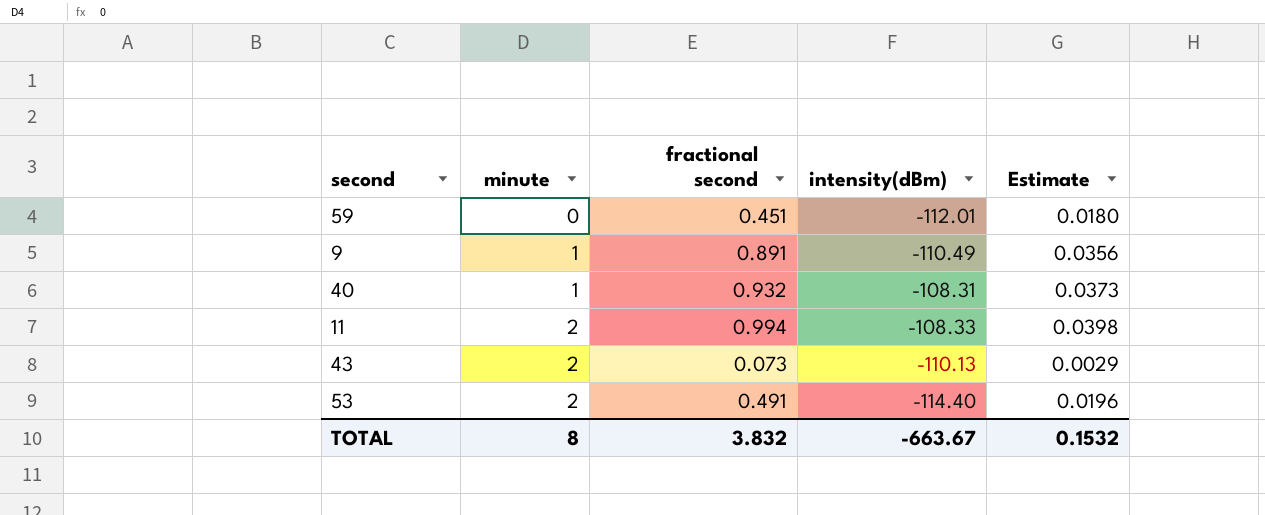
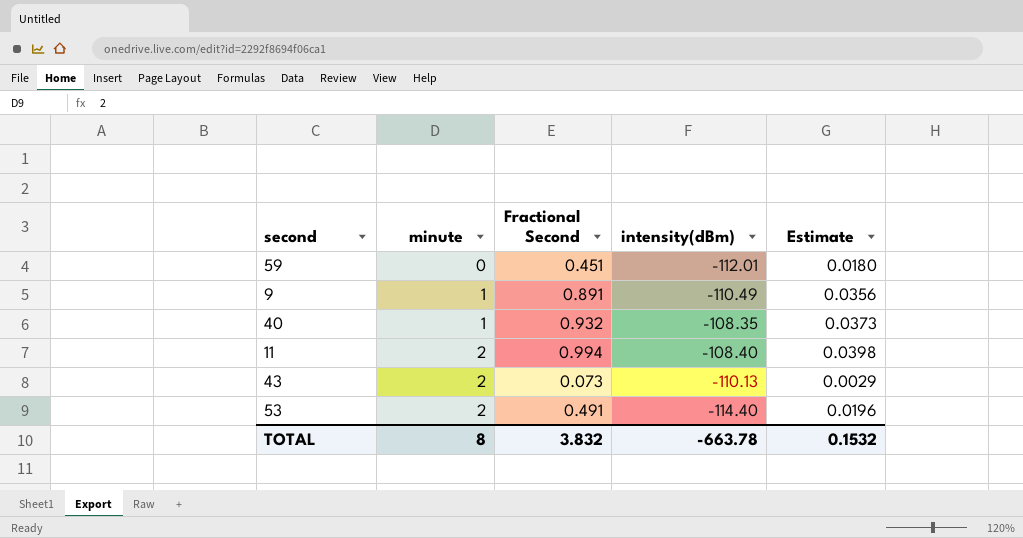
column name: fractional second -> Fractional Second
40 | intensity(dBm): -108.31 -> -108.35
11 | intensity(dBm): -108.33 -> -108.40
TOTAL | intensity(dBm): -663.67 -> -663.78

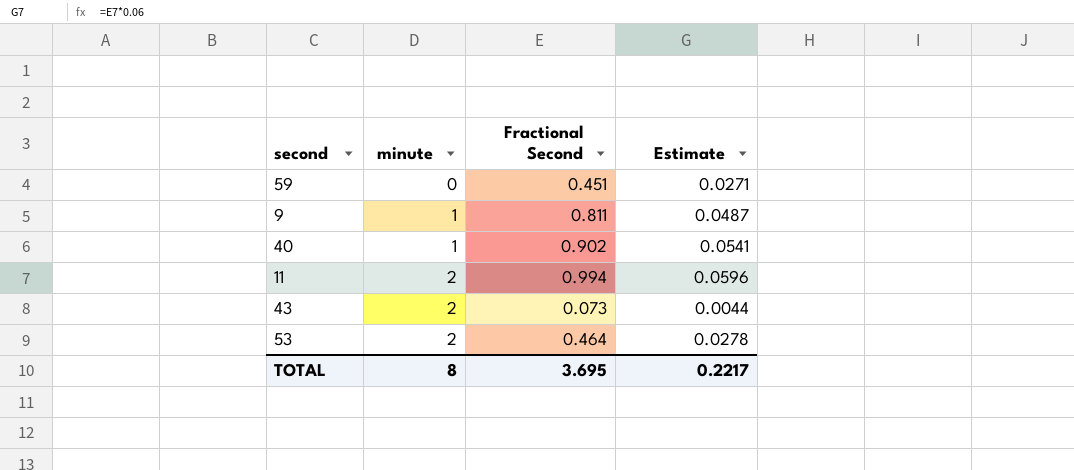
column intensity(dBm) | position: 4 -> none
column Estimate | formula: [Fractional Second] * 0.04 -> [Fractional Second] * 0.06
9 | Fractional Second: 0.891 -> 0.811
40 | Fractional Second: 0.932 -> 0.902
53 | Fractional Second: 0.491 -> 0.464
TOTAL | Fractional Second: 3.832 -> 3.695
TOTAL | Estimate: 0.1532 -> 0.2217

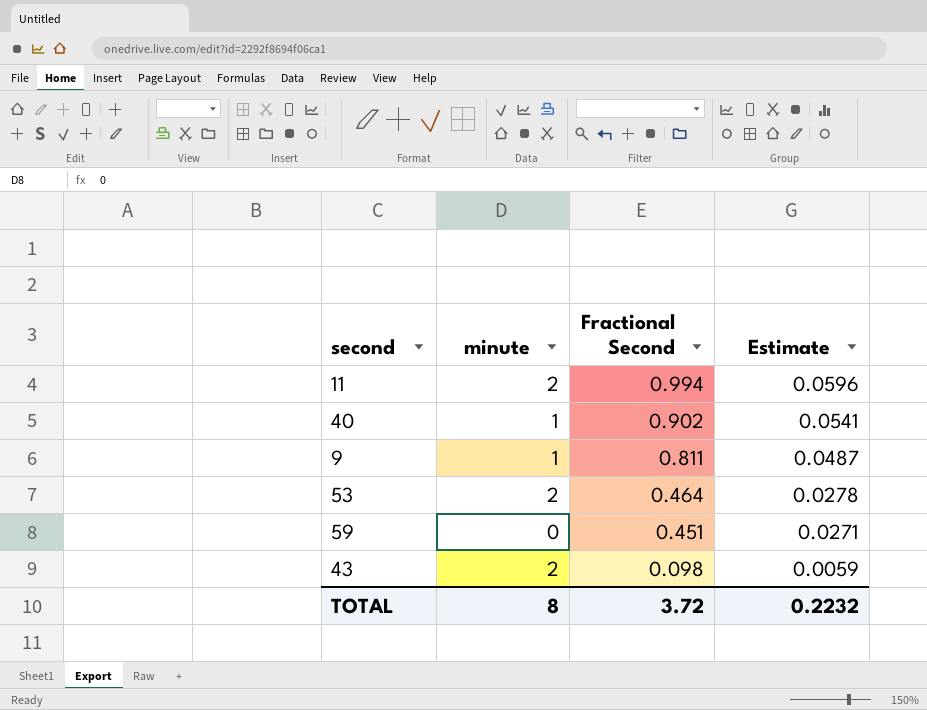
row order: minute ascending -> Fractional Second descending
43 | Fractional Second: 0.073 -> 0.098
43 | Estimate: 0.0044 -> 0.0059
TOTAL | Fractional Second: 3.695 -> 3.72
TOTAL | Estimate: 0.2217 -> 0.2232

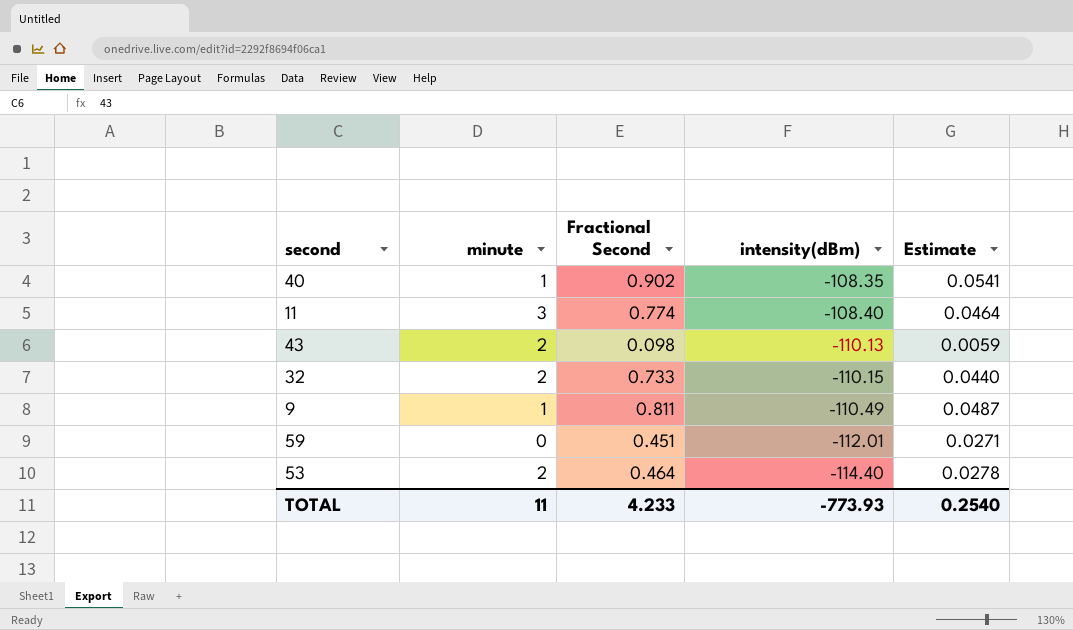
row order: Fractional Second descending -> intensity(dBm) descending
column intensity(dBm) | position: none -> 4
11 | minute: 2 -> 3
11 | Fractional Second: 0.994 -> 0.774
11 | Estimate: 0.0596 -> 0.0464
row 32: none -> 2 | 0.733 | -110.15 | 0.0440
TOTAL | minute: 8 -> 11
TOTAL | Fractional Second: 3.72 -> 4.233
TOTAL | Estimate: 0.2232 -> 0.2540

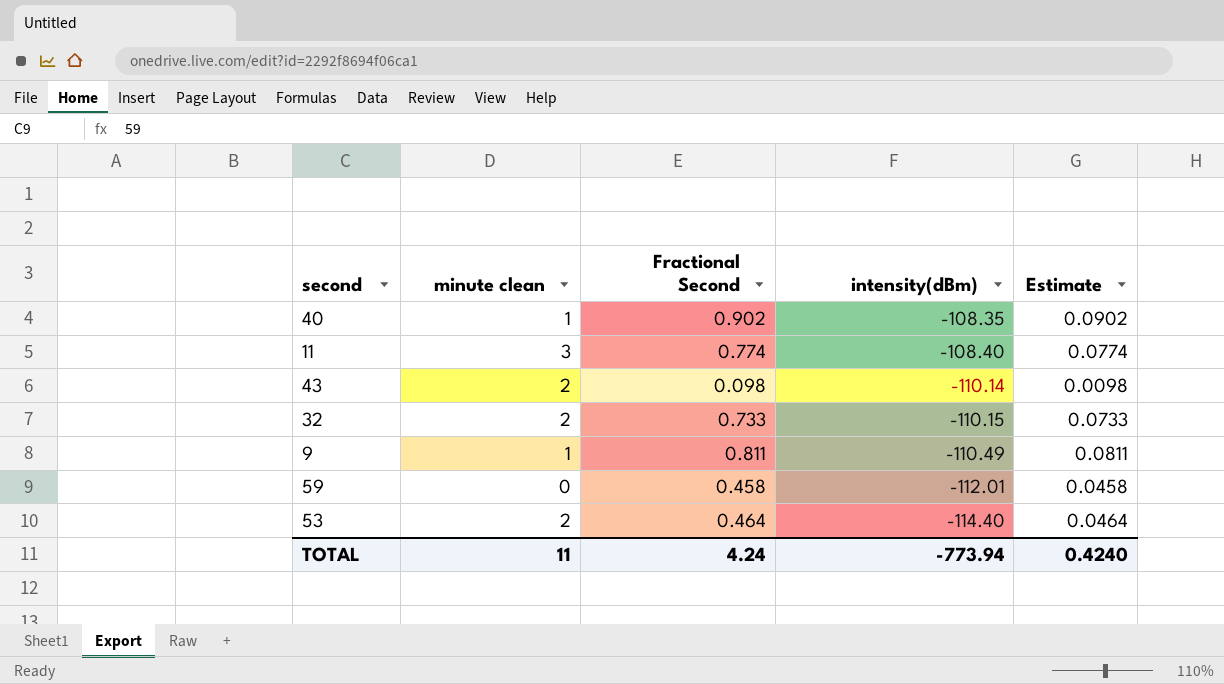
column name: minute -> minute clean
column Estimate | formula: [Fractional Second] * 0.06 -> [Fractional Second] * 0.1
43 | intensity(dBm): -110.13 -> -110.14
59 | Fractional Second: 0.451 -> 0.458
TOTAL | Fractional Second: 4.233 -> 4.24
TOTAL | intensity(dBm): -773.93 -> -773.94
TOTAL | Estimate: 0.2540 -> 0.4240

